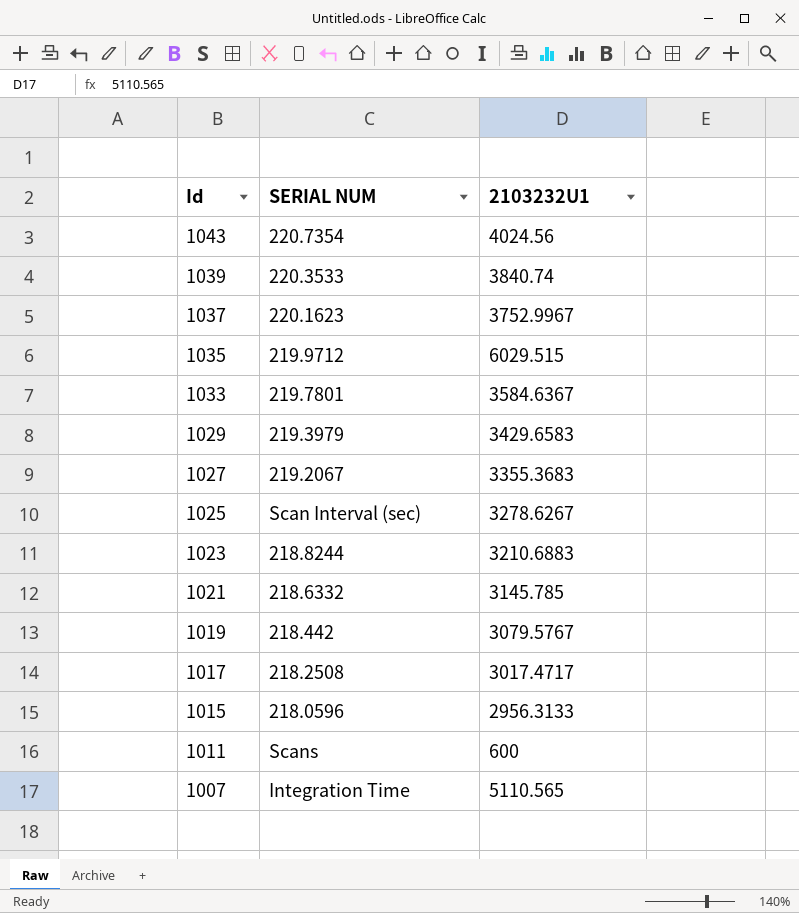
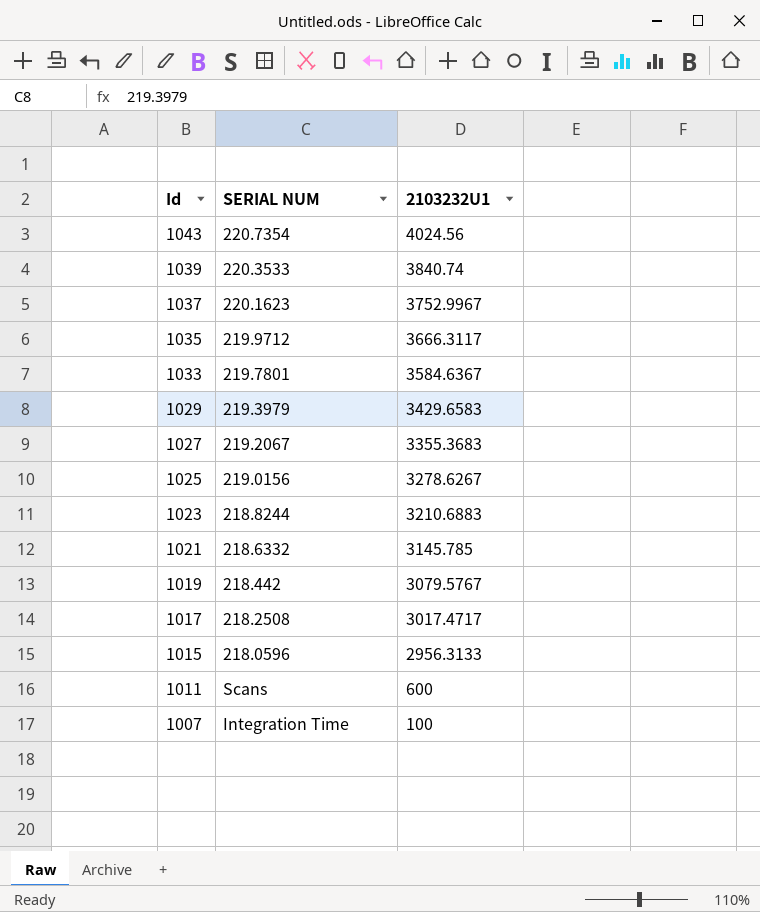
1035 | 2103232U1: 6029.515 -> 3666.3117
1025 | SERIAL NUM: Scan Interval (sec) -> 219.0156
1007 | 2103232U1: 5110.565 -> 100

